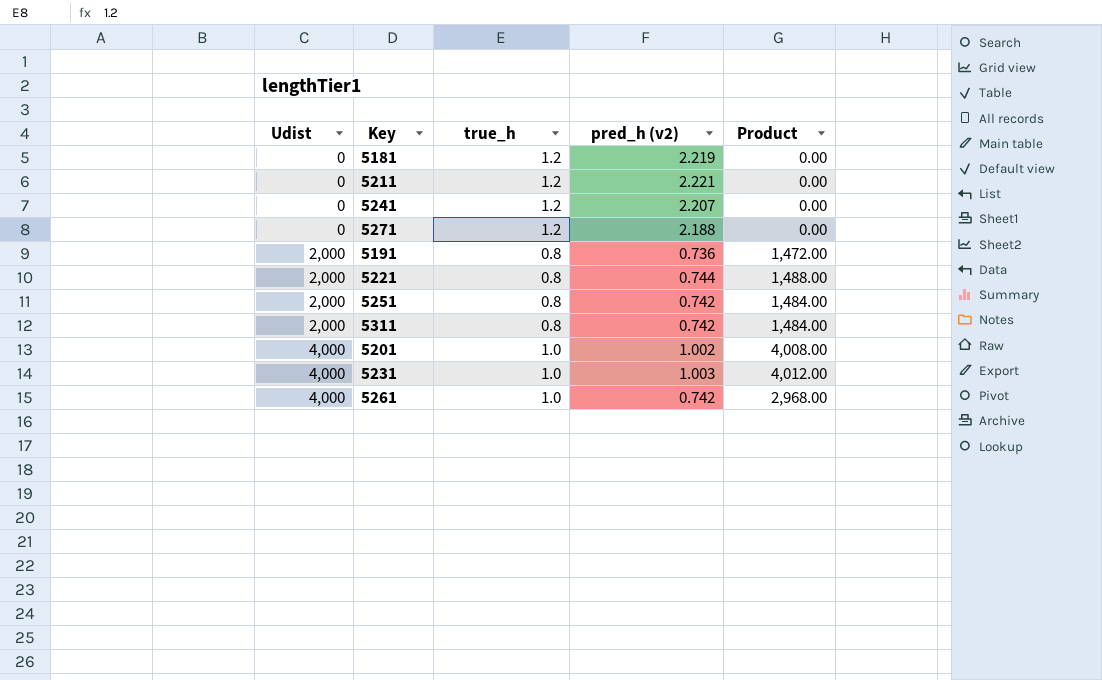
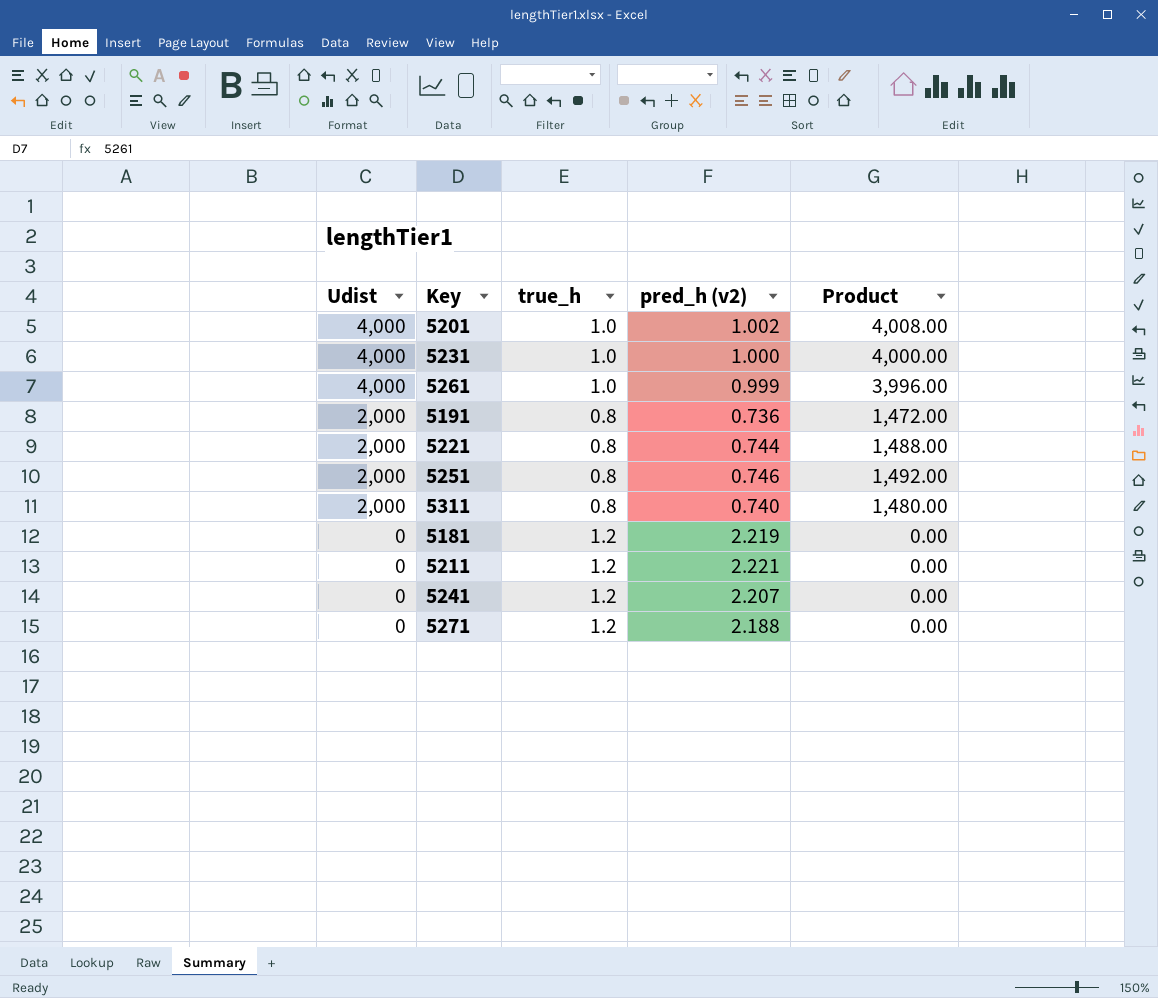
row order: Udist ascending -> Udist descending
5231 | pred_h (v2): 1.003 -> 1.000
5231 | Product: 4,012.00 -> 4,000.00
5261 | pred_h (v2): 0.742 -> 0.999
5261 | Product: 2,968.00 -> 3,996.00
5251 | pred_h (v2): 0.742 -> 0.746
5251 | Product: 1,484.00 -> 1,492.00
5311 | pred_h (v2): 0.742 -> 0.740
5311 | Product: 1,484.00 -> 1,480.00

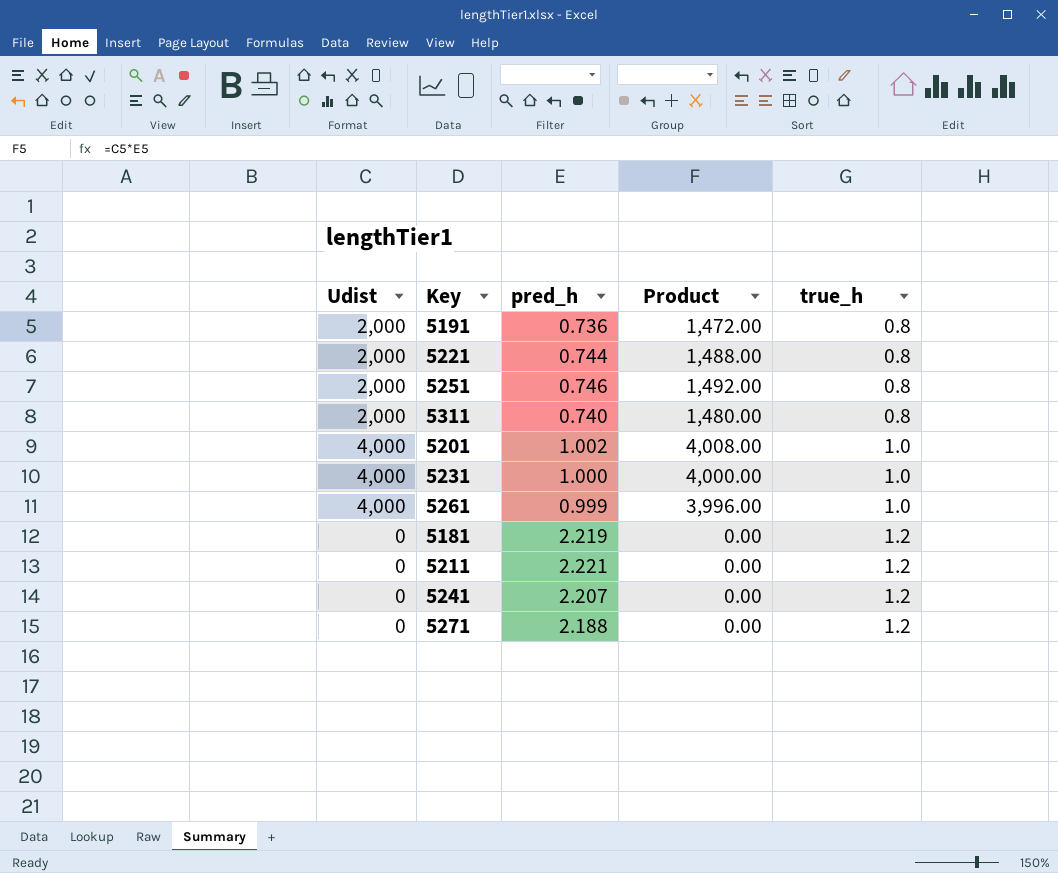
row order: Udist descending -> true_h ascending
column name: pred_h (v2) -> pred_h
column true_h | position: 3 -> 5

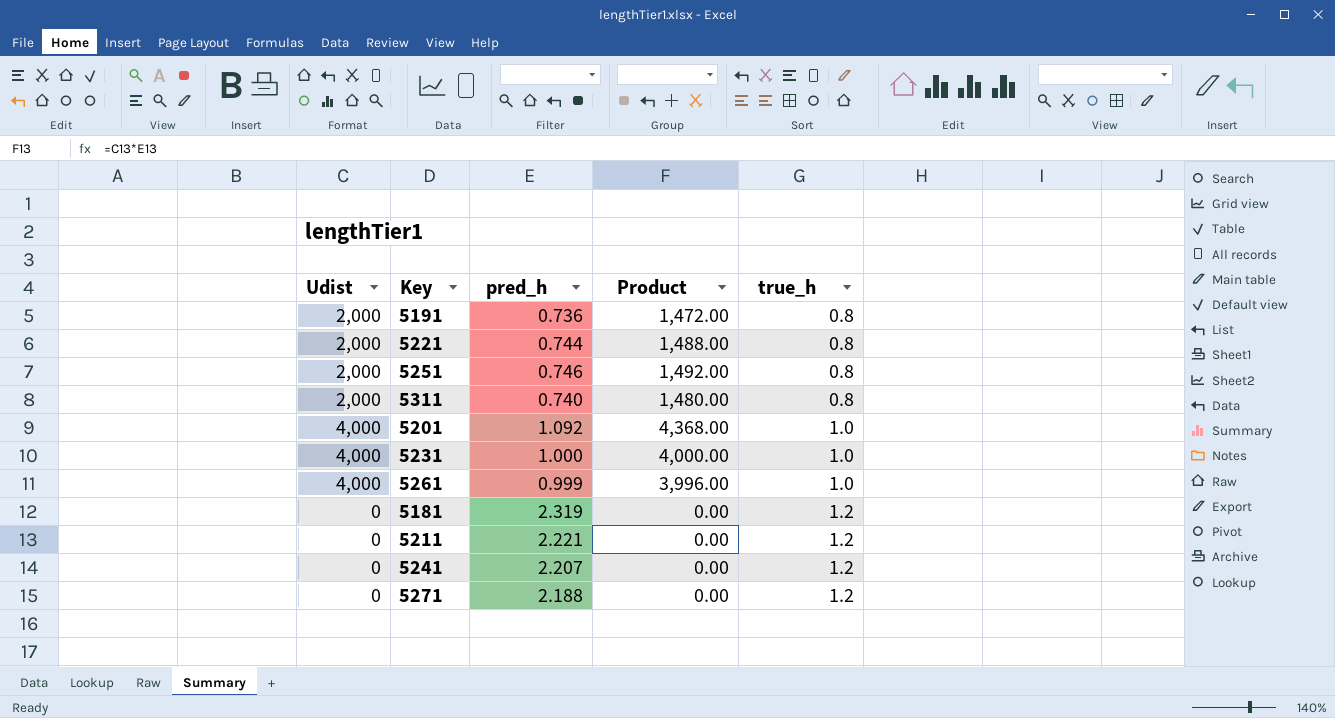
5201 | pred_h: 1.002 -> 1.092
5201 | Product: 4,008.00 -> 4,368.00
5181 | pred_h: 2.219 -> 2.319

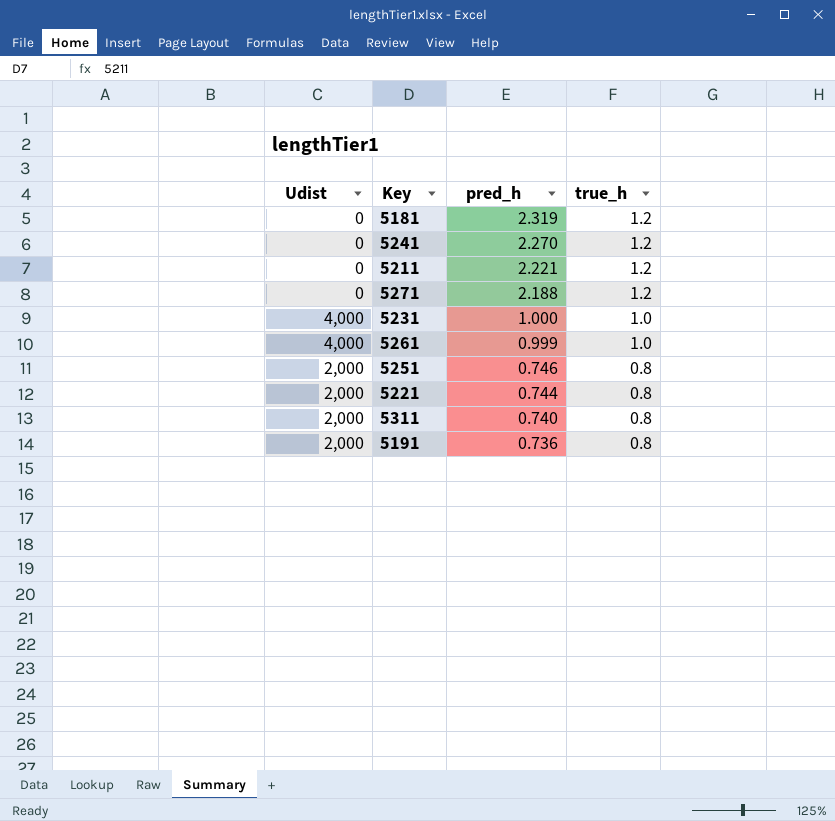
row order: true_h ascending -> pred_h descending
column Product | formula: [Udist] * [pred_h] -> none
row 5201: 4,000 | 1.092 | 4,368.00 | 1.0 -> none
5241 | pred_h: 2.207 -> 2.270

